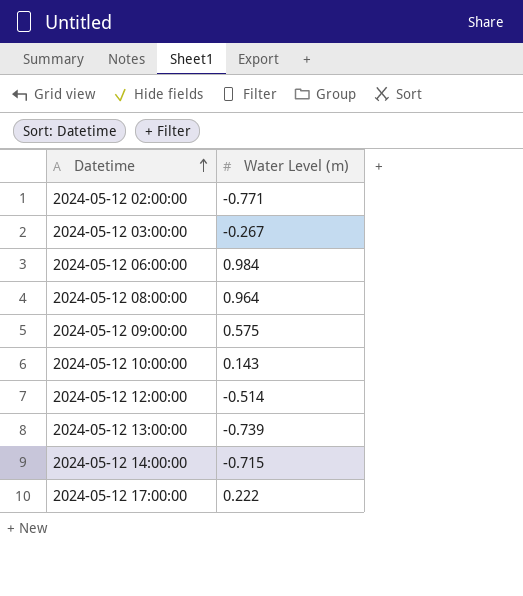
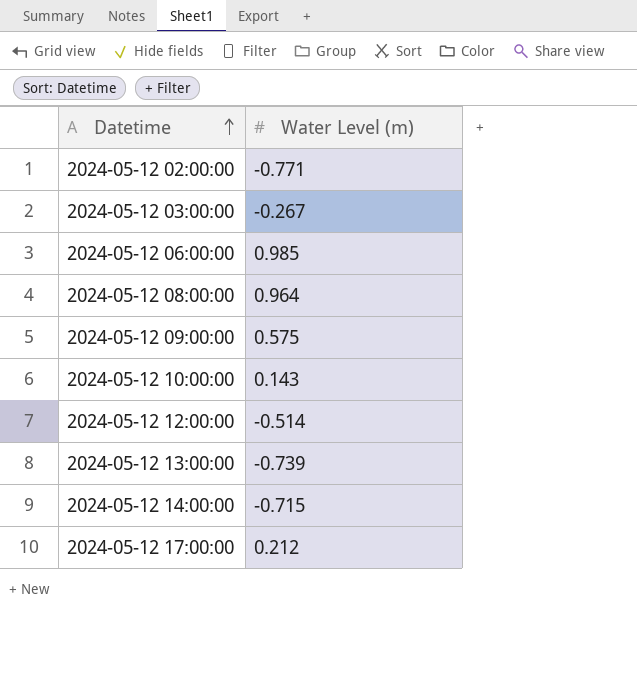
2024-05-12 06:00:00 | Water Level (m): 0.984 -> 0.985
2024-05-12 17:00:00 | Water Level (m): 0.222 -> 0.212

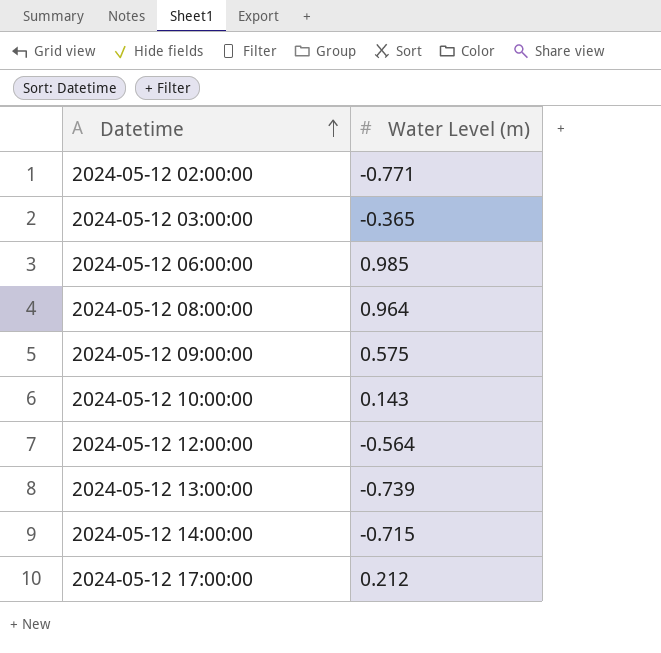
2024-05-12 03:00:00 | Water Level (m): -0.267 -> -0.365
2024-05-12 12:00:00 | Water Level (m): -0.514 -> -0.564

